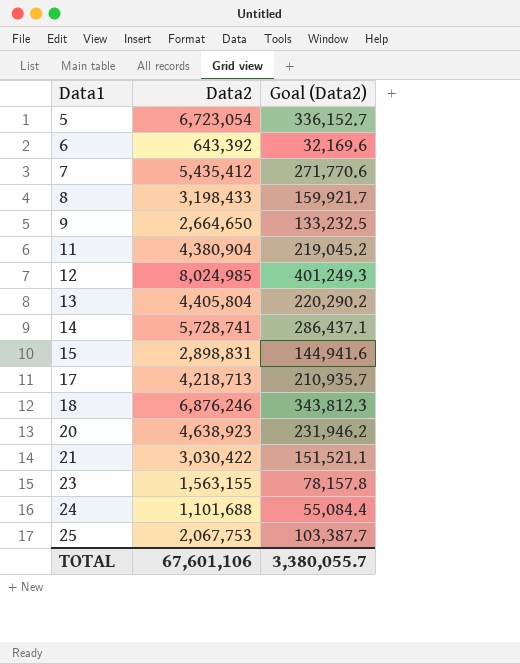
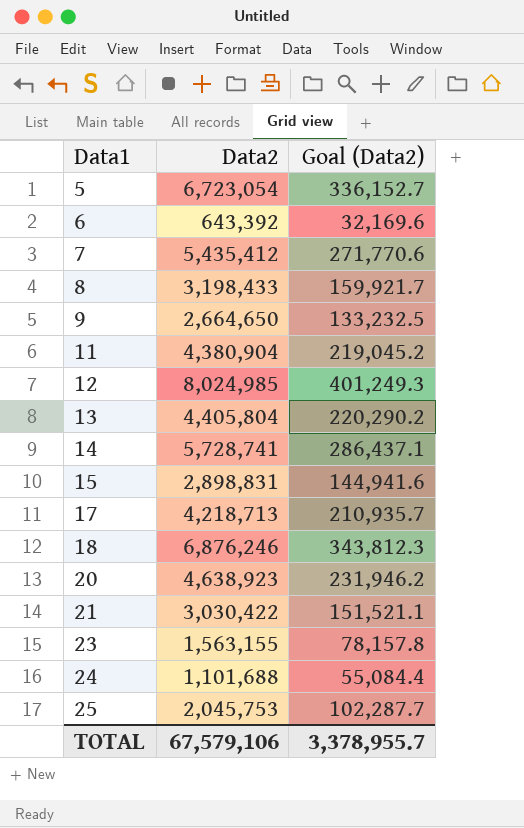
25 | Data2: 2,067,753 -> 2,045,753
25 | Goal (Data2): 103,387.7 -> 102,287.7
TOTAL | Data2: 67,601,106 -> 67,579,106
TOTAL | Goal (Data2): 3,380,055.7 -> 3,378,955.7

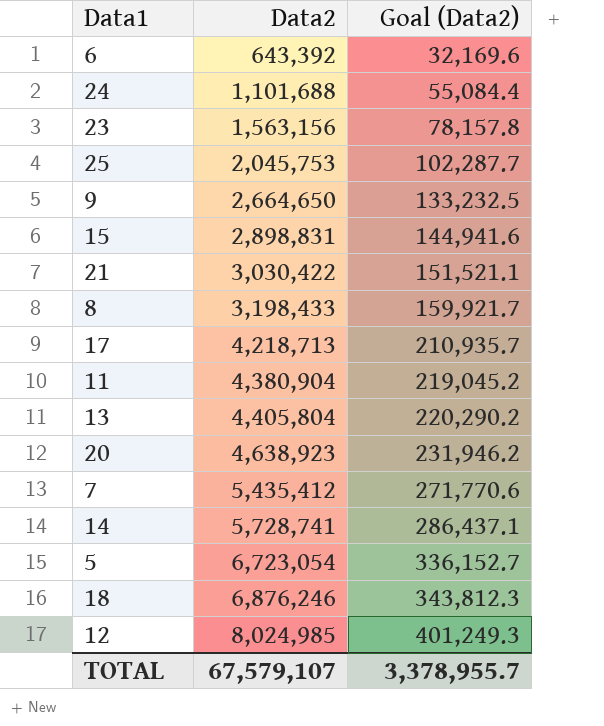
row order: Data1 ascending -> Data2 ascending
23 | Data2: 1,563,155 -> 1,563,156
TOTAL | Data2: 67,579,106 -> 67,579,107

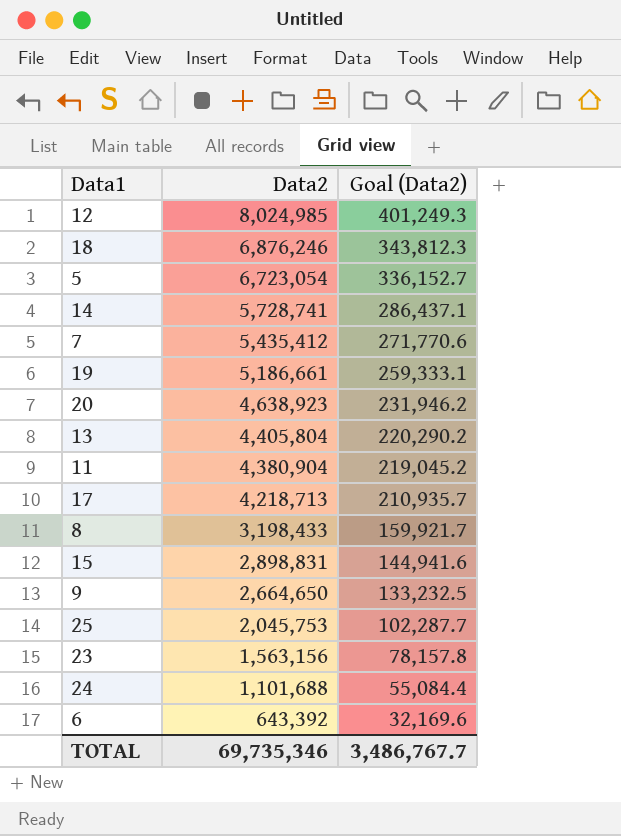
row order: Data2 ascending -> Data2 descending
row 21: 3,030,422 | 151,521.1 -> none
row 19: none -> 5,186,661 | 259,333.1
TOTAL | Data2: 67,579,107 -> 69,735,346
TOTAL | Goal (Data2): 3,378,955.7 -> 3,486,767.7

